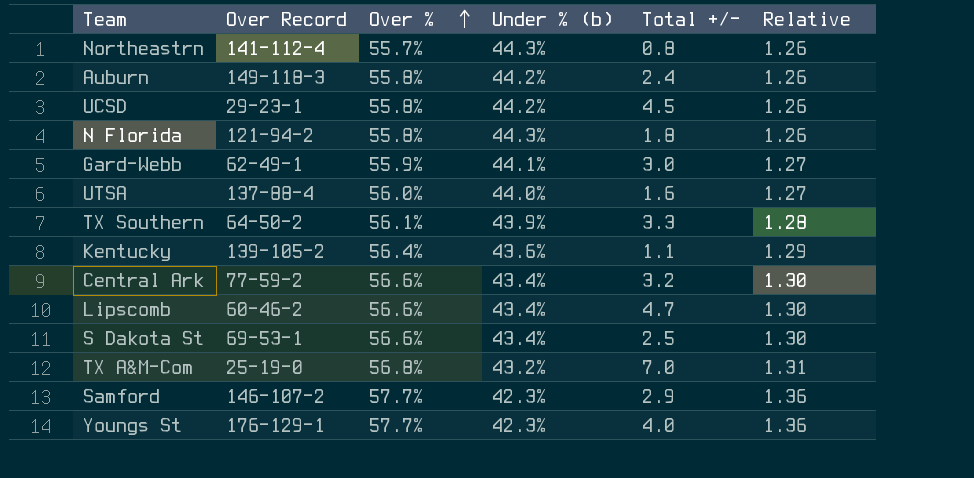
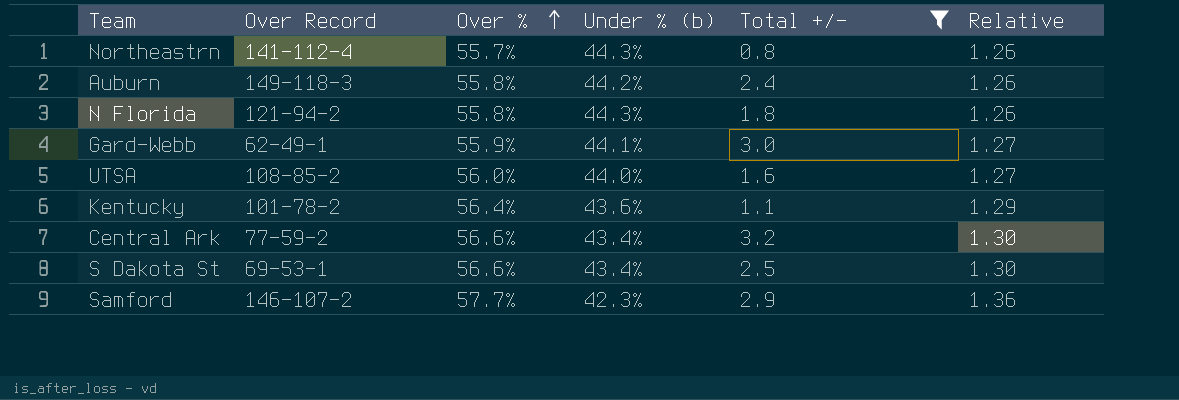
filter: none -> Total +/- <= 3.2
UTSA | Over Record: 137-88-4 -> 108-85-2
Kentucky | Over Record: 139-105-2 -> 101-78-2

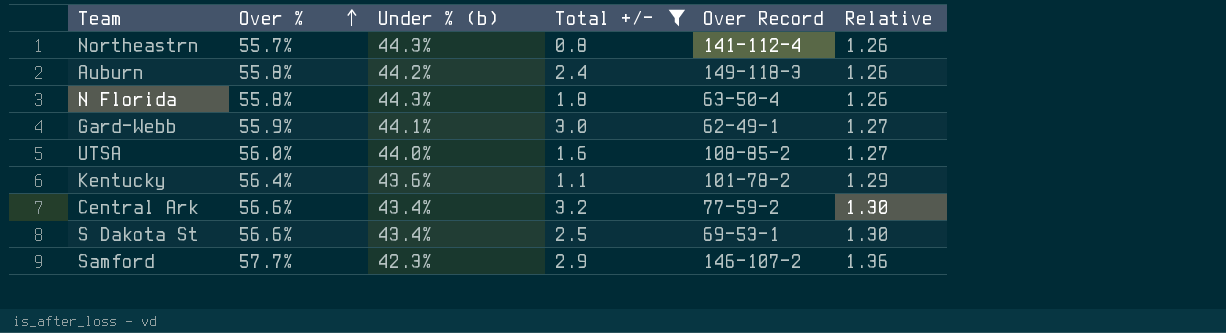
column Over Record | position: 2 -> 5
N Florida | Over Record: 121-94-2 -> 63-50-4

